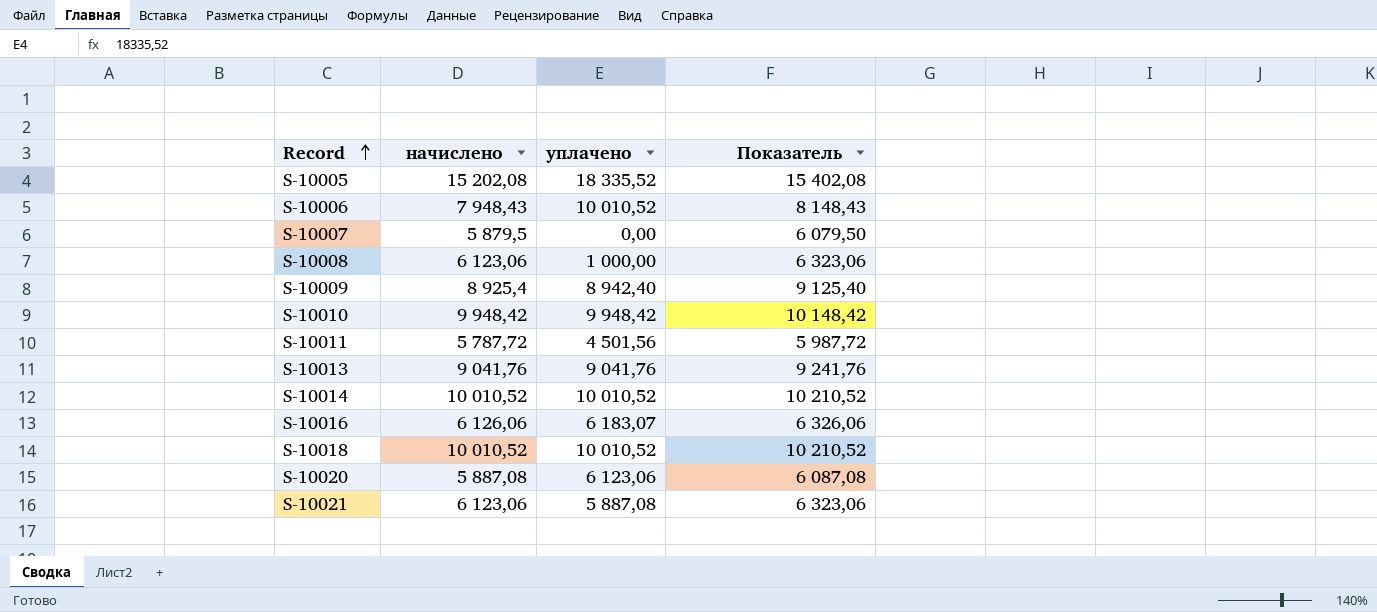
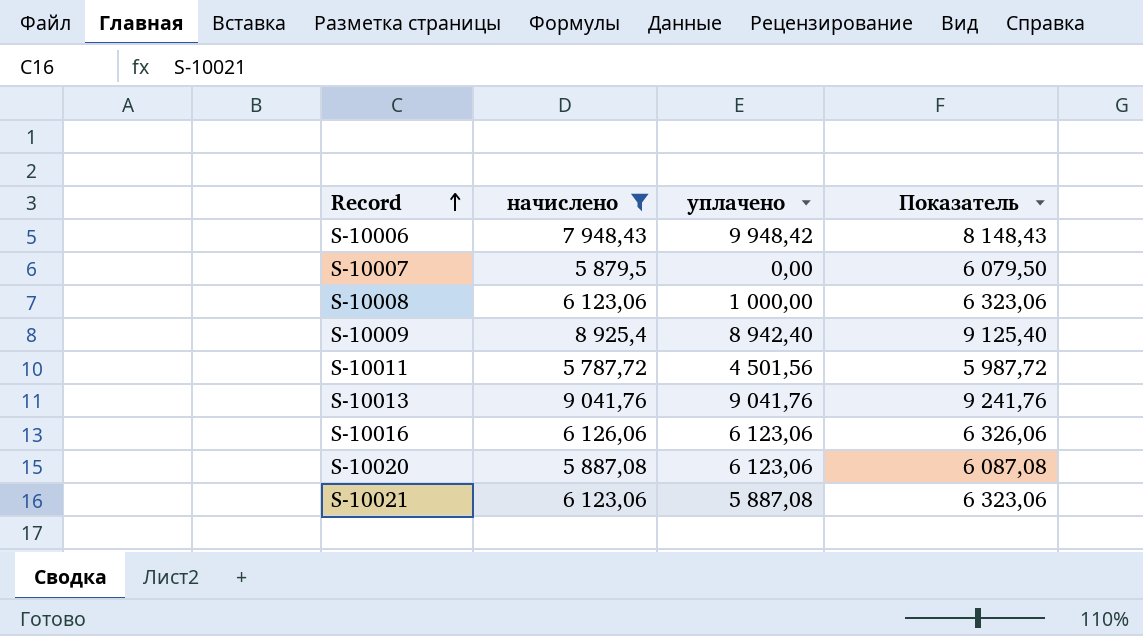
filter: none -> начислено <= 9 041,76
S-10006 | уплачено: 10 010,52 -> 9 948,42
S-10016 | уплачено: 6 183,07 -> 6 123,06

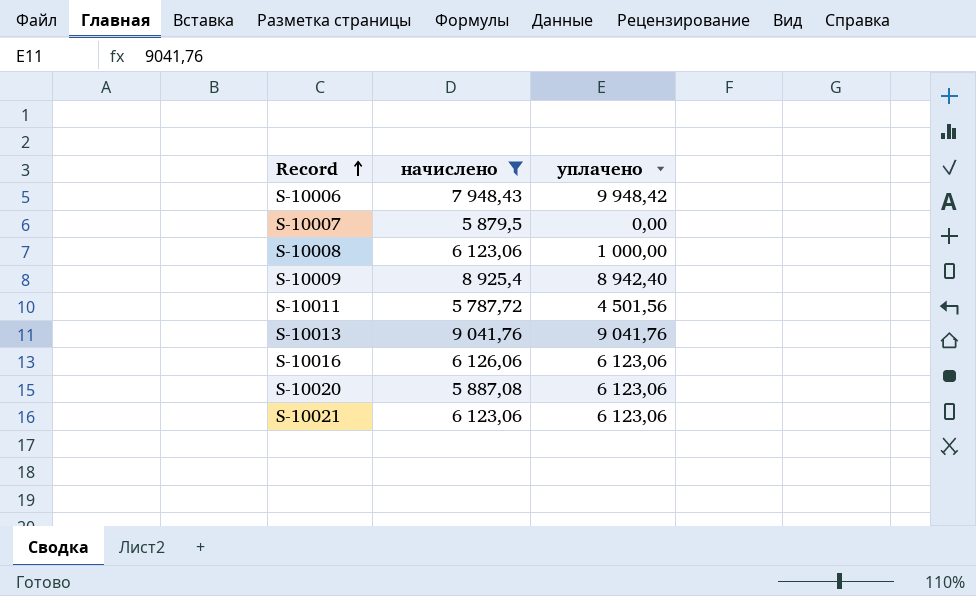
column Показатель | formula: [начислено] + 200 -> none
S-10021 | уплачено: 5 887,08 -> 6 123,06

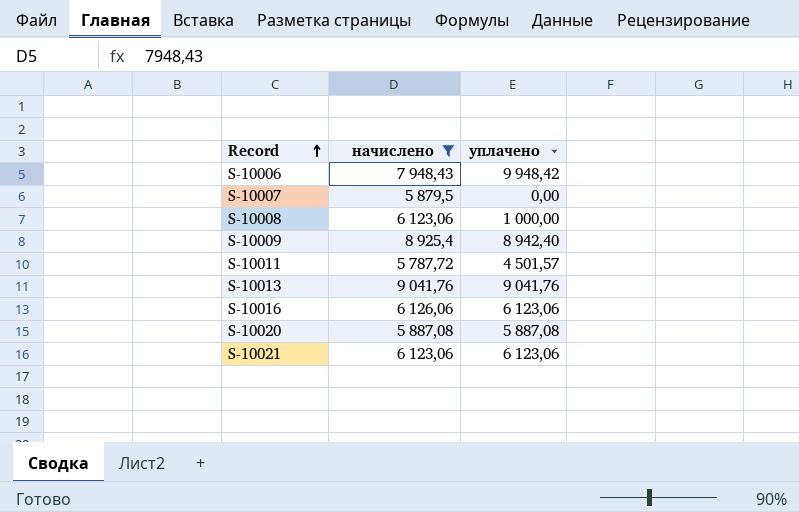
S-10011 | уплачено: 4 501,56 -> 4 501,57
S-10020 | уплачено: 6 123,06 -> 5 887,08

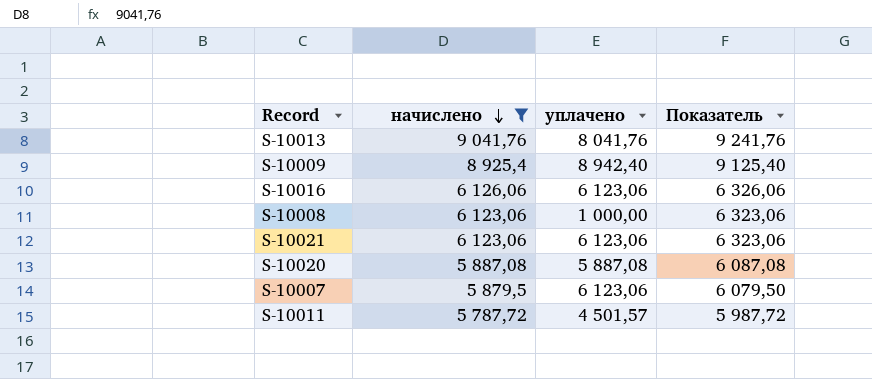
row order: Record ascending -> начислено descending
column Показатель | formula: none -> [начислено] + 200
row S-10006: 7 948,43 | 9 948,42 -> none
S-10013 | уплачено: 9 041,76 -> 8 041,76
S-10007 | уплачено: 0,00 -> 6 123,06

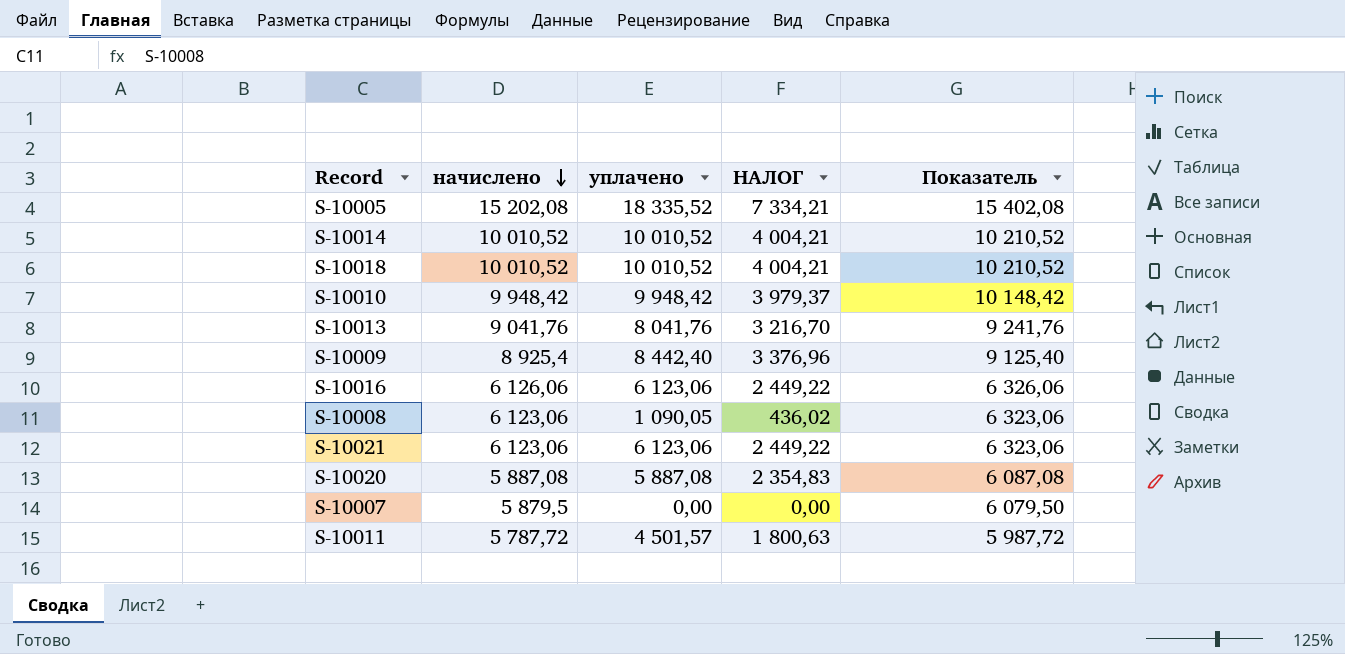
filter: начислено <= 9 041,76 -> none
column НАЛОГ | formula: none -> [уплачено] * 0,4
S-10009 | уплачено: 8 942,40 -> 8 442,40
S-10008 | уплачено: 1 000,00 -> 1 090,05
S-10007 | уплачено: 6 123,06 -> 0,00

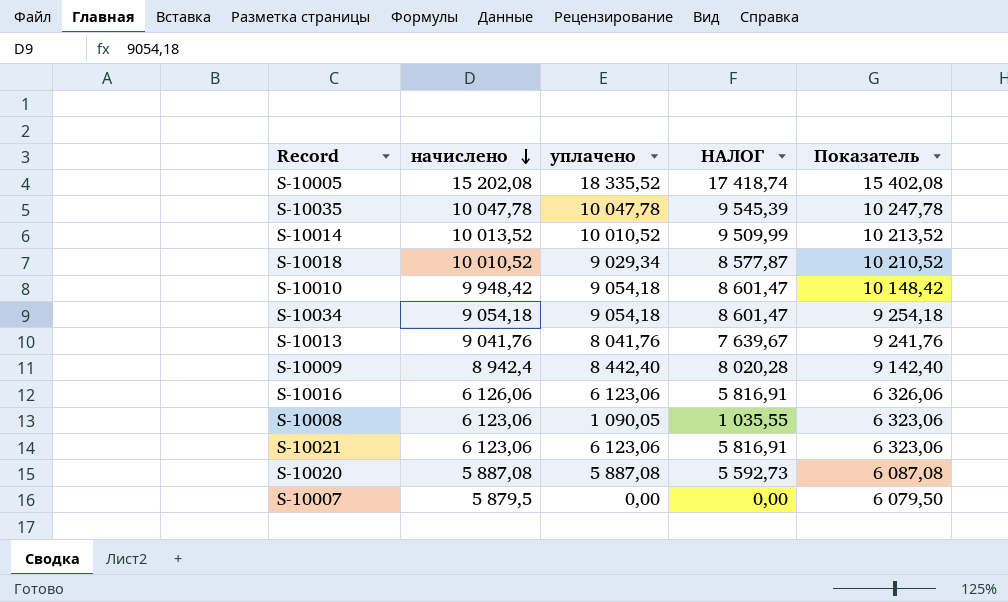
column НАЛОГ | formula: [уплачено] * 0,4 -> [уплачено] * 0,95
row S-10011: 5 787,72 | 4 501,57 | 1 800,63 | 5 987,72 -> none
row S-10035: none -> 10 047,78 | 10 047,78 | 9 545,39 | 10 247,78
S-10014 | начислено: 10 010,52 -> 10 013,52
S-10014 | Показатель: 10 210,52 -> 10 213,52
S-10018 | уплачено: 10 010,52 -> 9 029,34
S-10010 | уплачено: 9 948,42 -> 9 054,18
row S-10034: none -> 9 054,18 | 9 054,18 | 8 601,47 | 9 254,18
S-10009 | начислено: 8 925,4 -> 8 942,4
S-10009 | Показатель: 9 125,40 -> 9 142,40

